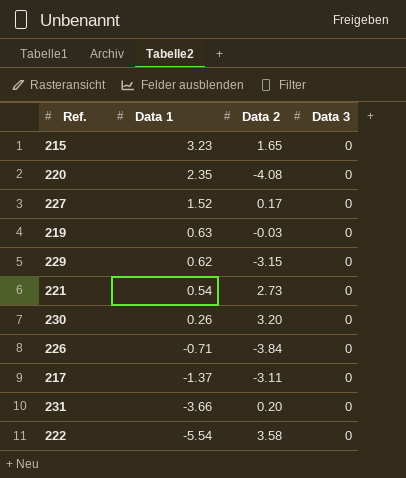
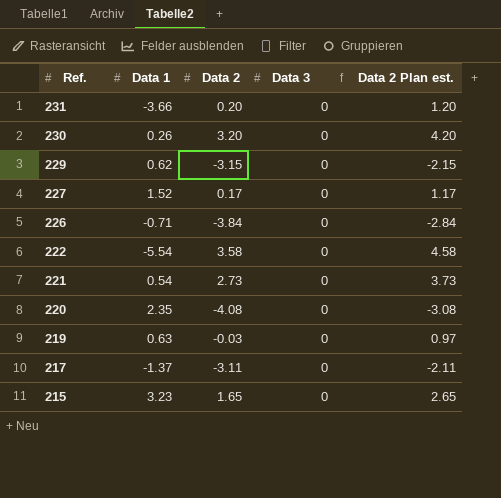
row order: Data 1 descending -> Ref. descending
column Data 2 Plan est. | formula: none -> [Data 2] + 1

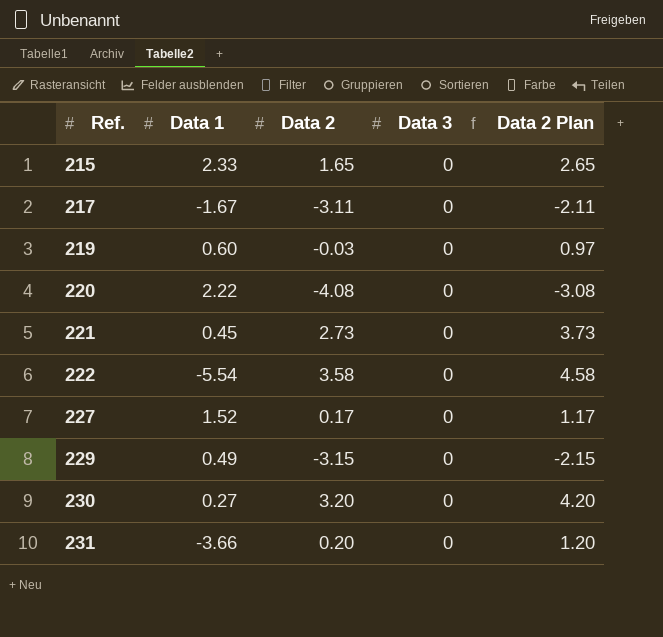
row order: Ref. descending -> Ref. ascending
column name: Data 2 Plan est. -> Data 2 Plan
row 226: -0.71 | -3.84 | 0 | -2.84 -> none
215 | Data 1: 3.23 -> 2.33
217 | Data 1: -1.37 -> -1.67
219 | Data 1: 0.63 -> 0.60
220 | Data 1: 2.35 -> 2.22
221 | Data 1: 0.54 -> 0.45
229 | Data 1: 0.62 -> 0.49
230 | Data 1: 0.26 -> 0.27

